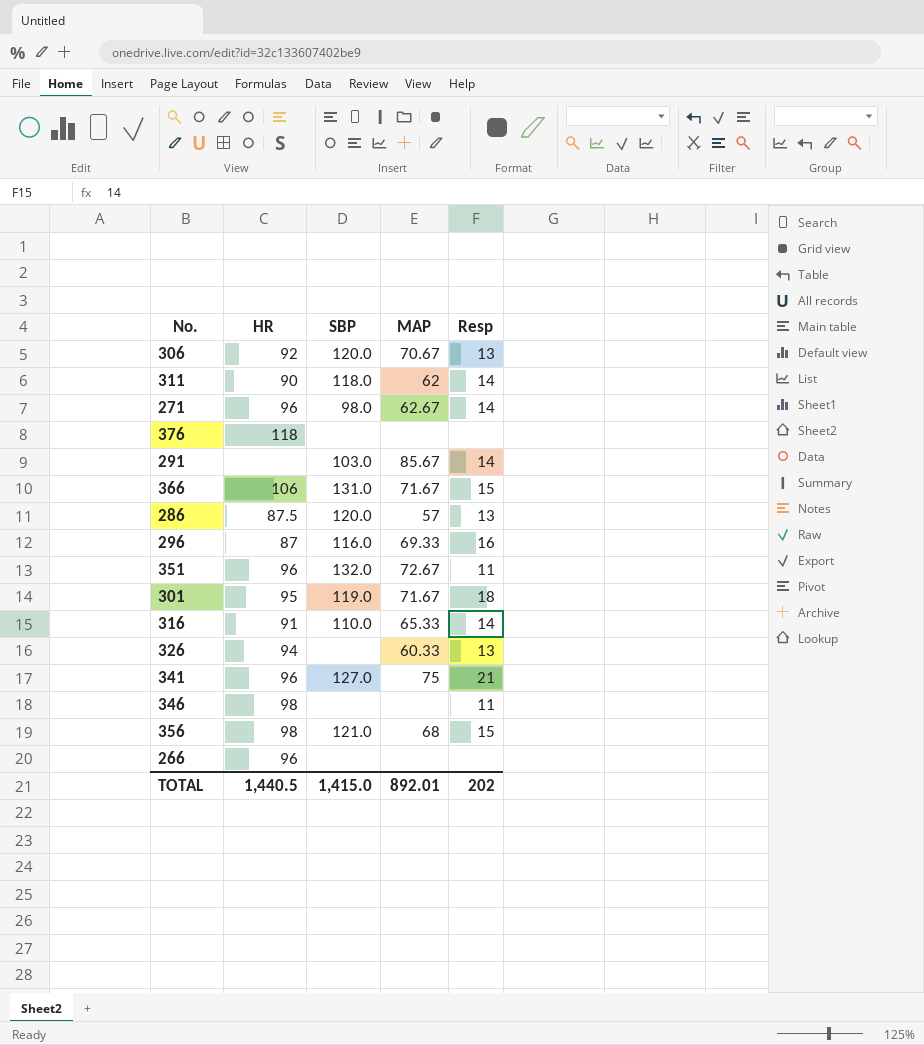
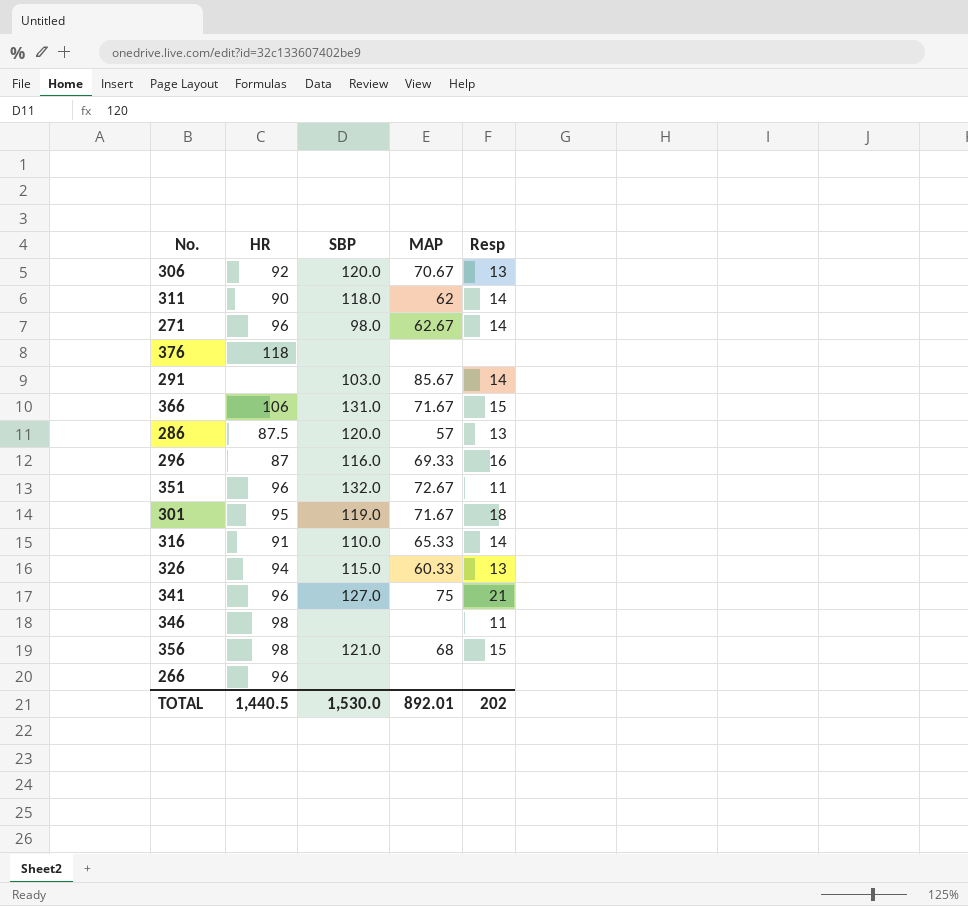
326 | SBP: none -> 115.0
TOTAL | SBP: 1,415.0 -> 1,530.0

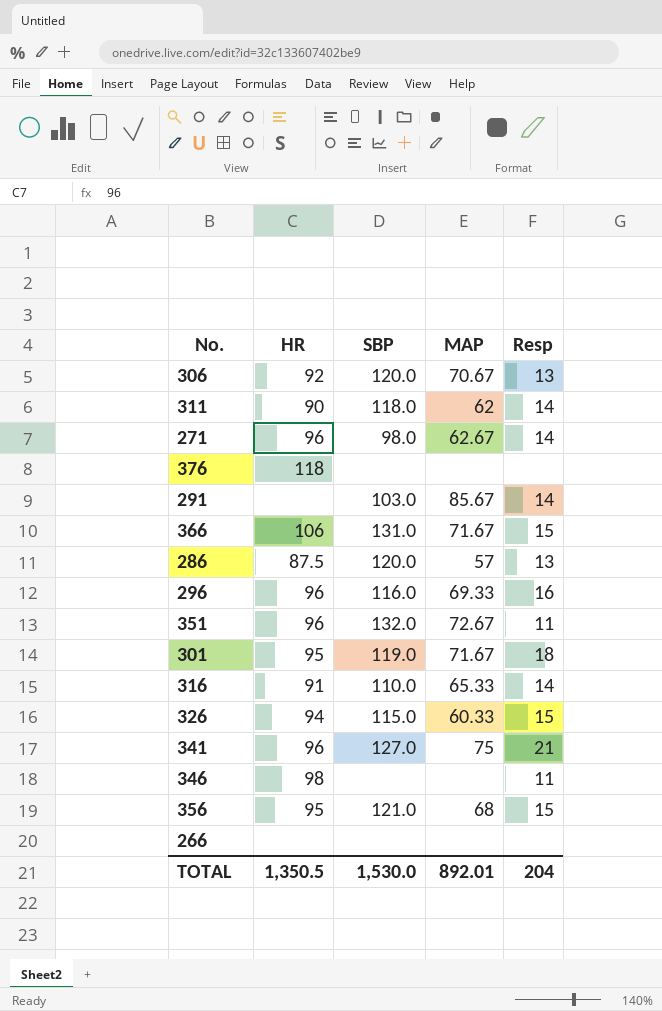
296 | HR: 87 -> 96
326 | Resp: 13 -> 15
356 | HR: 98 -> 95
266 | HR: 96 -> none
TOTAL | HR: 1,440.5 -> 1,350.5
TOTAL | Resp: 202 -> 204

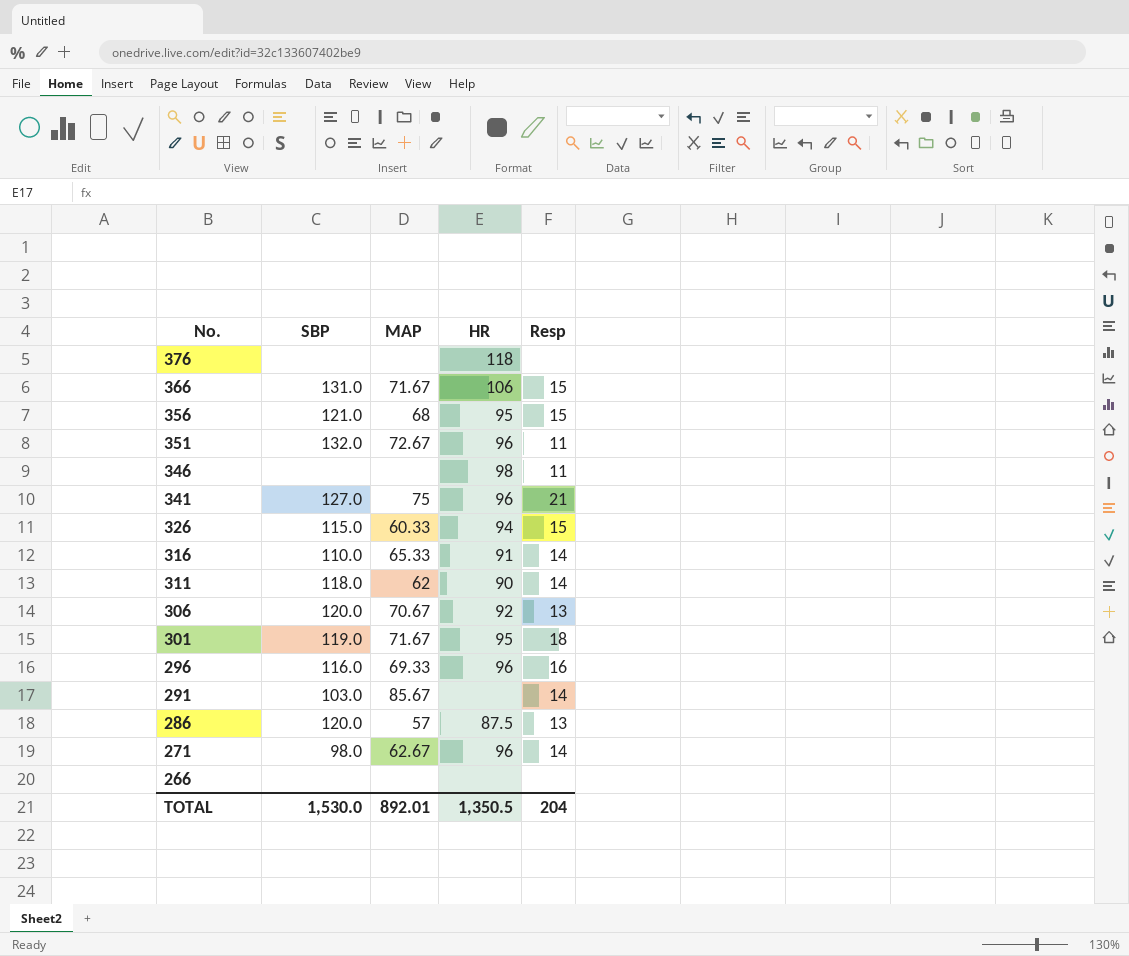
row order: none -> No. descending
column HR | position: 2 -> 4

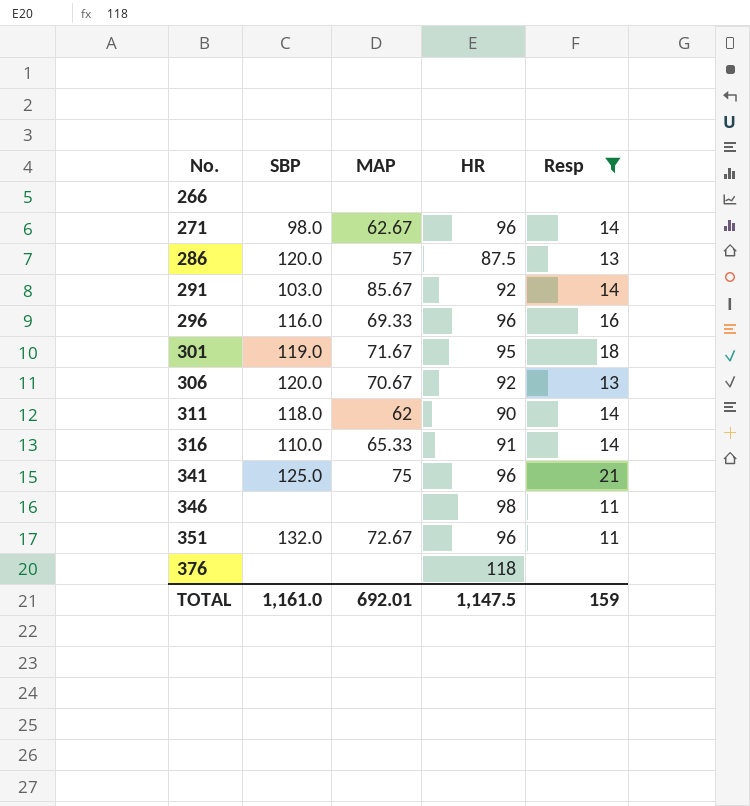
filter: none -> Resp != 15
row order: No. descending -> No. ascending
291 | HR: none -> 92
341 | SBP: 127.0 -> 125.0
TOTAL | SBP: 1,530.0 -> 1,161.0
TOTAL | MAP: 892.01 -> 692.01
TOTAL | HR: 1,350.5 -> 1,147.5
TOTAL | Resp: 204 -> 159

